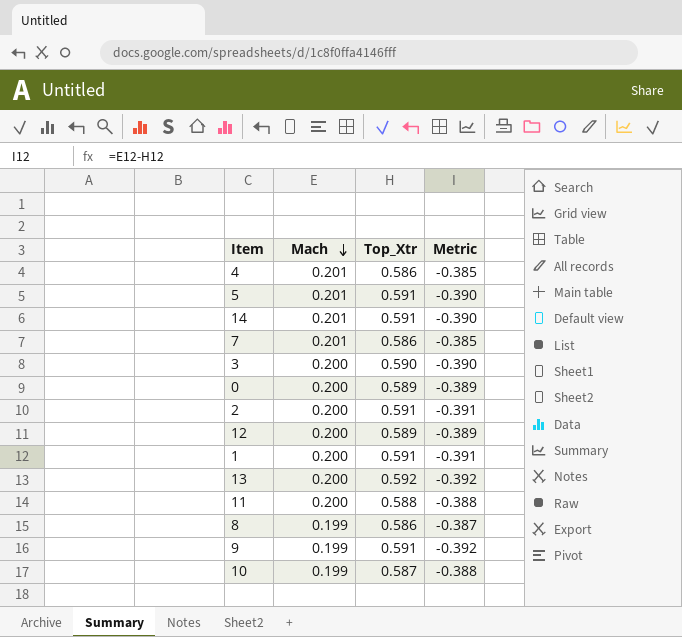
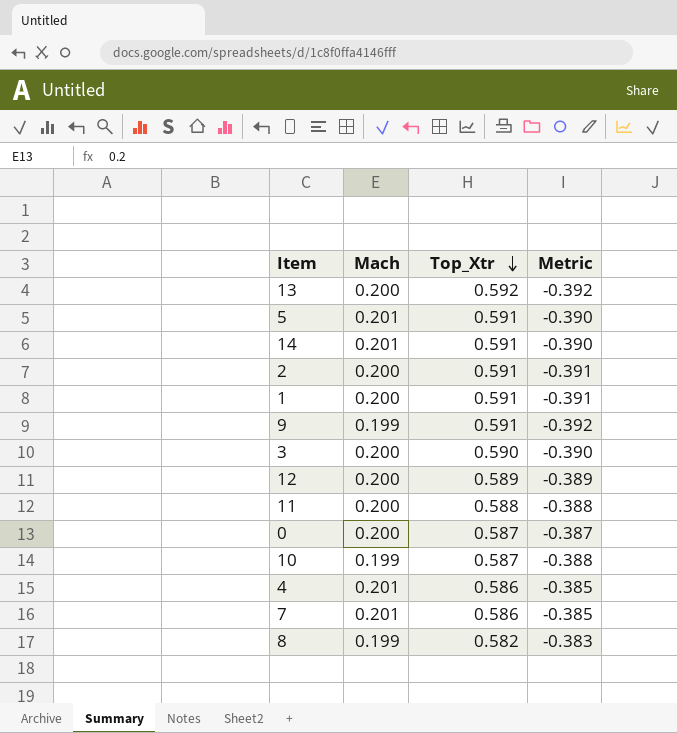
row order: Mach descending -> Top_Xtr descending
0 | Top_Xtr: 0.589 -> 0.587
0 | Metric: -0.389 -> -0.387
8 | Top_Xtr: 0.586 -> 0.582
8 | Metric: -0.387 -> -0.383

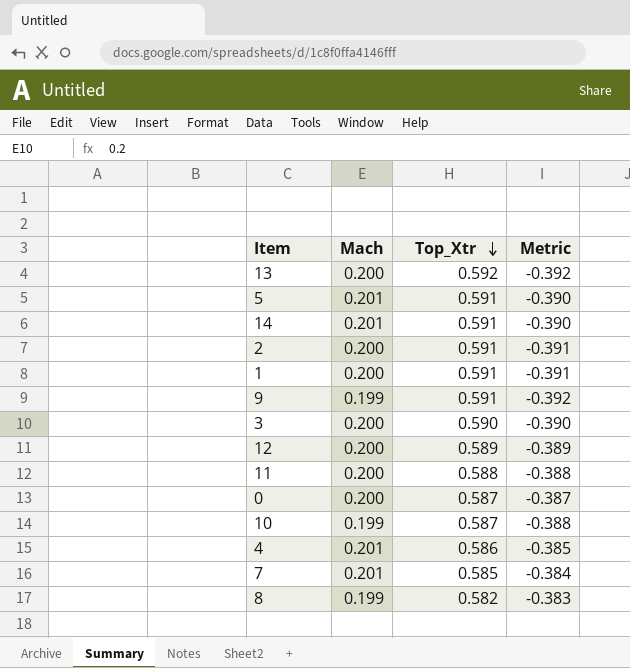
7 | Top_Xtr: 0.586 -> 0.585
7 | Metric: -0.385 -> -0.384

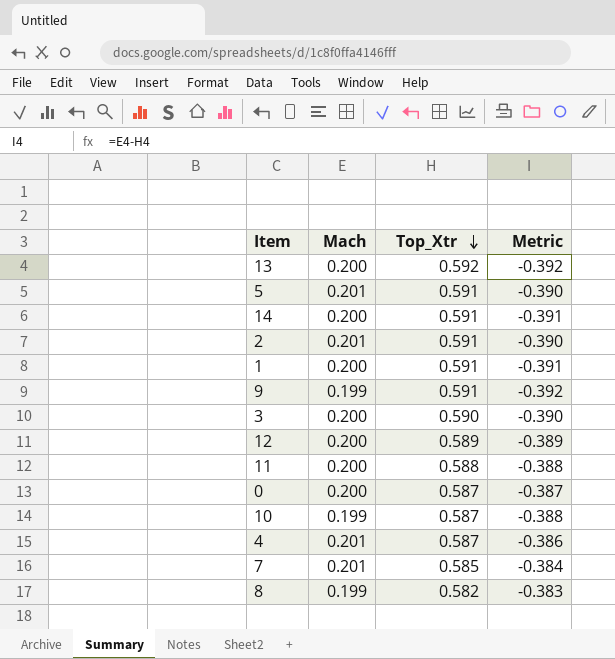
14 | Mach: 0.201 -> 0.200
14 | Metric: -0.390 -> -0.391
2 | Mach: 0.200 -> 0.201
2 | Metric: -0.391 -> -0.390
4 | Top_Xtr: 0.586 -> 0.587
4 | Metric: -0.385 -> -0.386

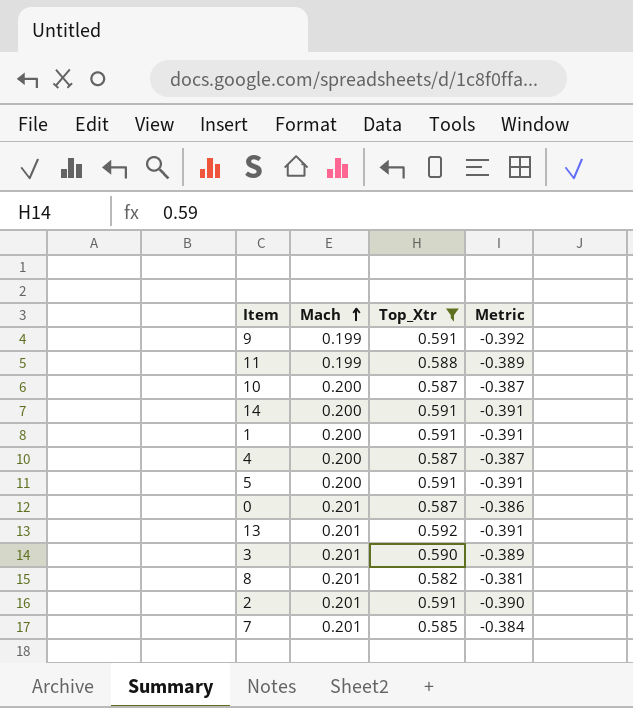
filter: none -> Top_Xtr != 0.589
row order: Top_Xtr descending -> Mach ascending
11 | Mach: 0.200 -> 0.199
11 | Metric: -0.388 -> -0.389
10 | Mach: 0.199 -> 0.200
10 | Metric: -0.388 -> -0.387
4 | Mach: 0.201 -> 0.200
4 | Metric: -0.386 -> -0.387
5 | Mach: 0.201 -> 0.200
5 | Metric: -0.390 -> -0.391
0 | Mach: 0.200 -> 0.201
0 | Metric: -0.387 -> -0.386
13 | Mach: 0.200 -> 0.201
13 | Metric: -0.392 -> -0.391
3 | Mach: 0.200 -> 0.201
3 | Metric: -0.390 -> -0.389
8 | Mach: 0.199 -> 0.201
8 | Metric: -0.383 -> -0.381

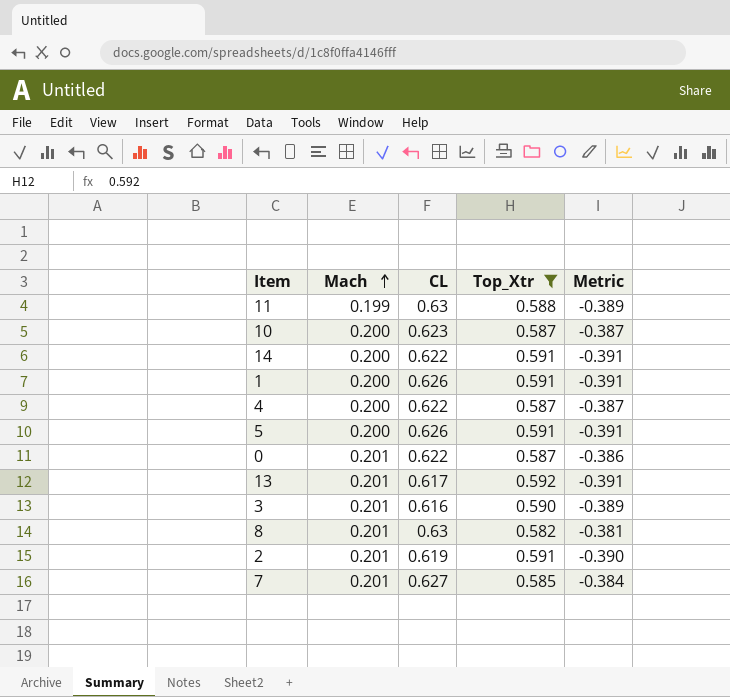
column CL | position: none -> 3
row 9: 0.199 | 0.591 | -0.392 -> none

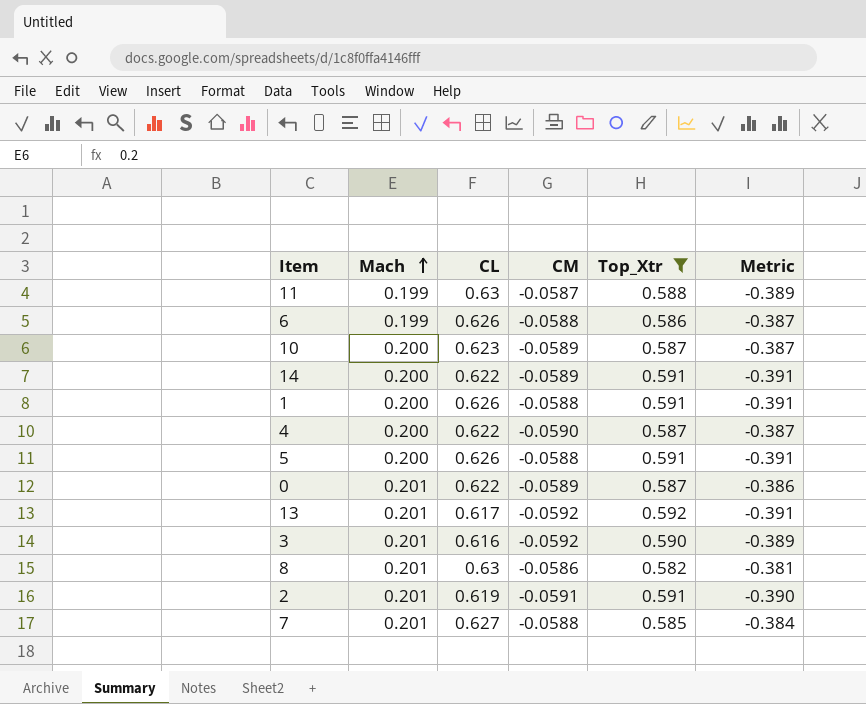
column CM | position: none -> 4
row 6: none -> 0.199 | 0.626 | -0.0588 | 0.586 | -0.387

